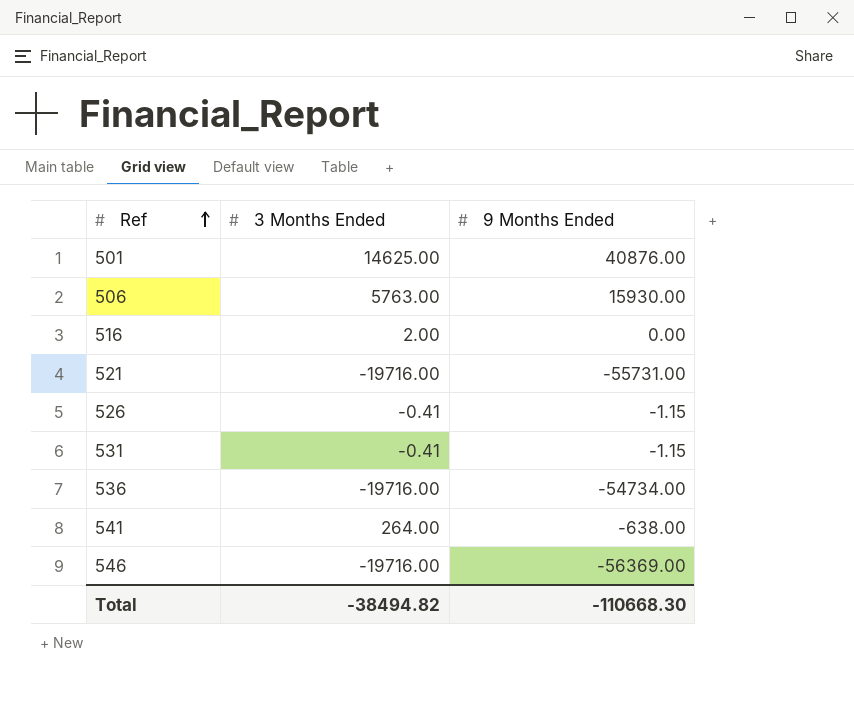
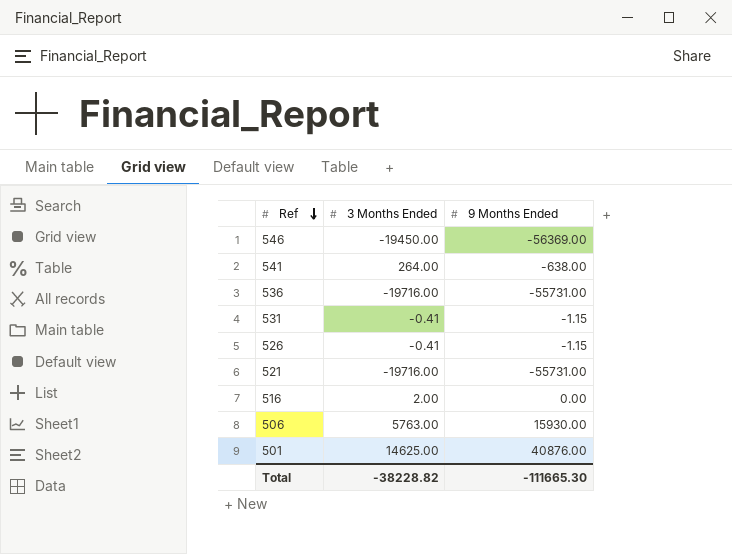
row order: Ref ascending -> Ref descending
546 | 3 Months Ended: -19716.00 -> -19450.00
536 | 9 Months Ended: -54734.00 -> -55731.00
Total | 3 Months Ended: -38494.82 -> -38228.82
Total | 9 Months Ended: -110668.30 -> -111665.30

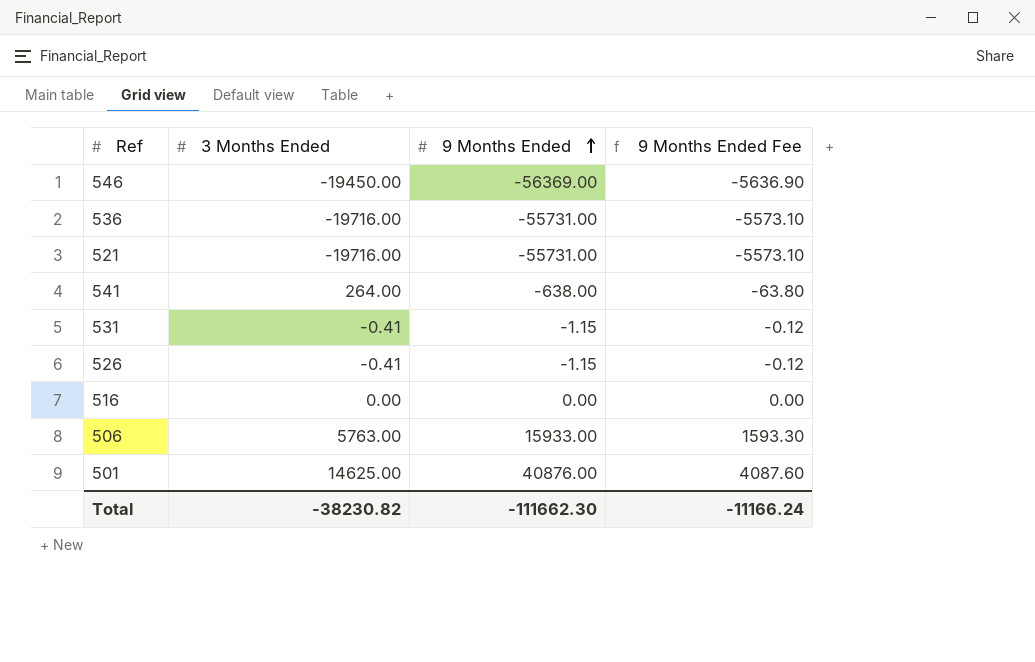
row order: Ref descending -> 9 Months Ended ascending
column 9 Months Ended Fee | formula: none -> [9 Months Ended] * 0.1
516 | 3 Months Ended: 2.00 -> 0.00
506 | 9 Months Ended: 15930.00 -> 15933.00
Total | 3 Months Ended: -38228.82 -> -38230.82
Total | 9 Months Ended: -111665.30 -> -111662.30

